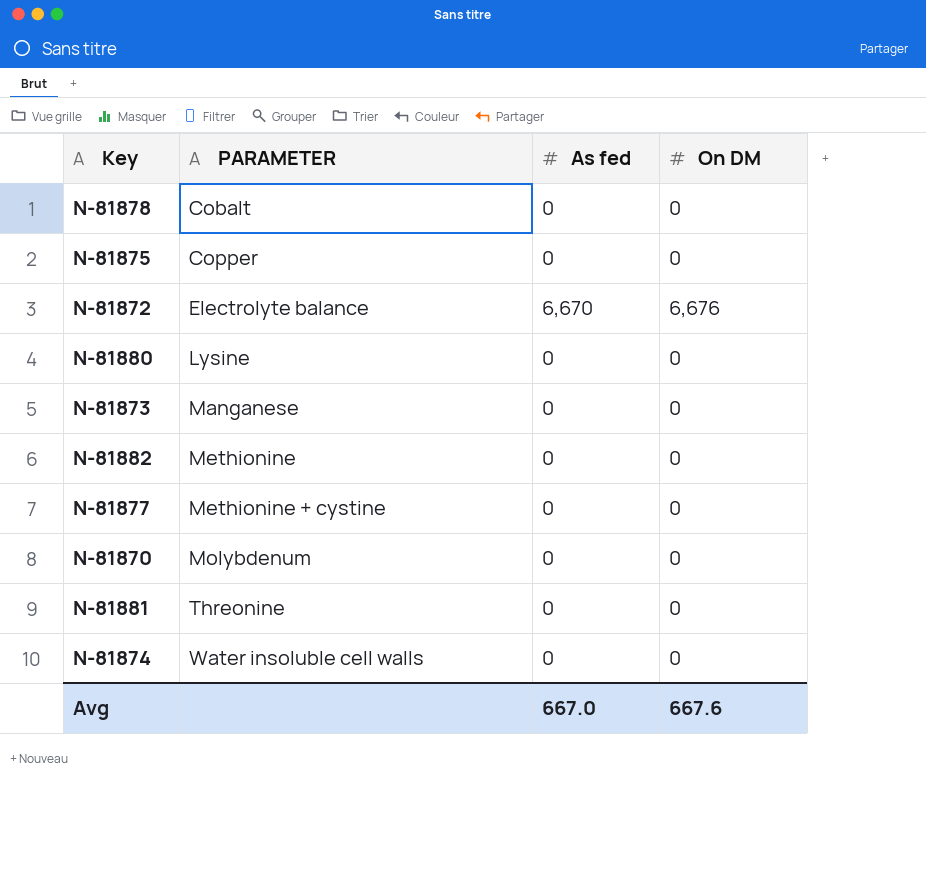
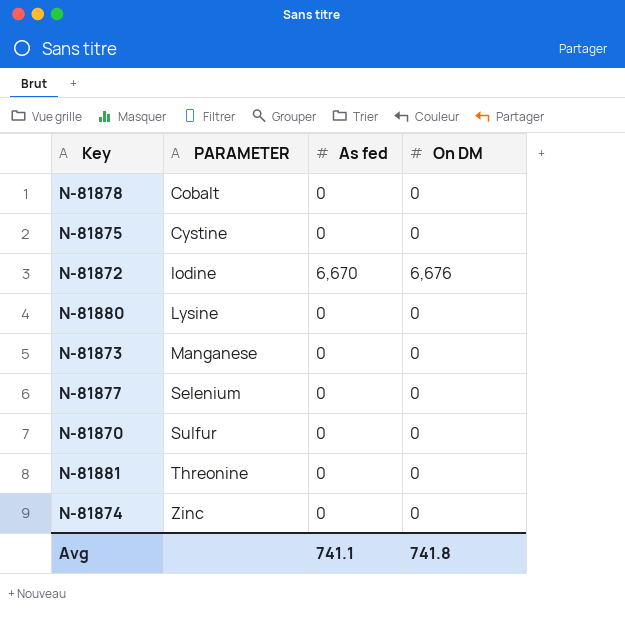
row N-81882: Methionine | 0 | 0 -> none
N-81875 | PARAMETER: Copper -> Cystine
N-81872 | PARAMETER: Electrolyte balance -> Iodine
N-81877 | PARAMETER: Methionine + cystine -> Selenium
N-81870 | PARAMETER: Molybdenum -> Sulfur
N-81874 | PARAMETER: Water insoluble cell walls -> Zinc
Avg | As fed: 667.0 -> 741.1
Avg | On DM: 667.6 -> 741.8

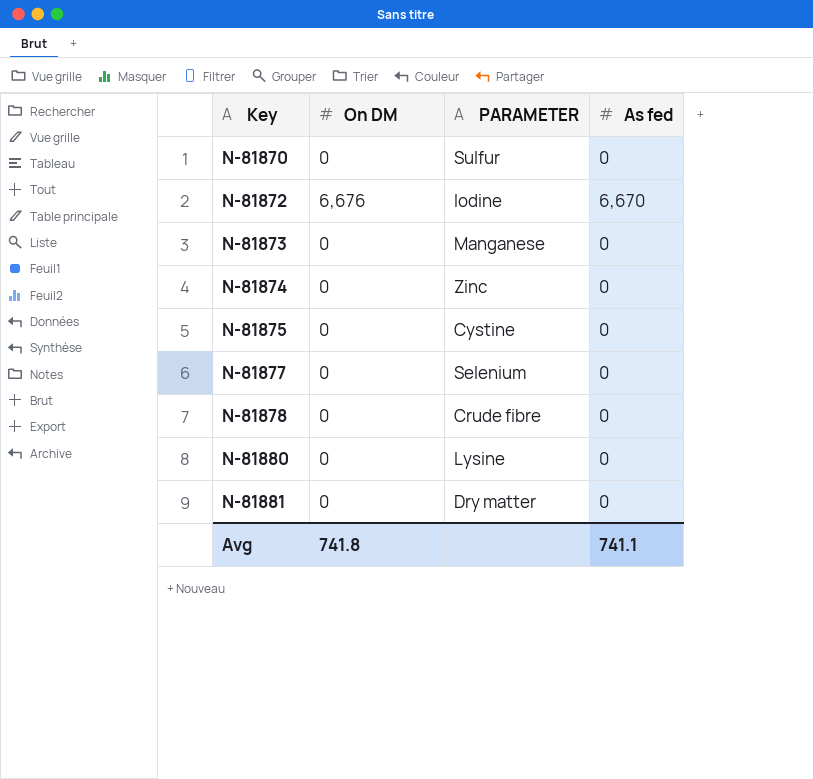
row order: PARAMETER ascending -> Key ascending
column On DM | position: 4 -> 2
N-81878 | PARAMETER: Cobalt -> Crude fibre
N-81881 | PARAMETER: Threonine -> Dry matter

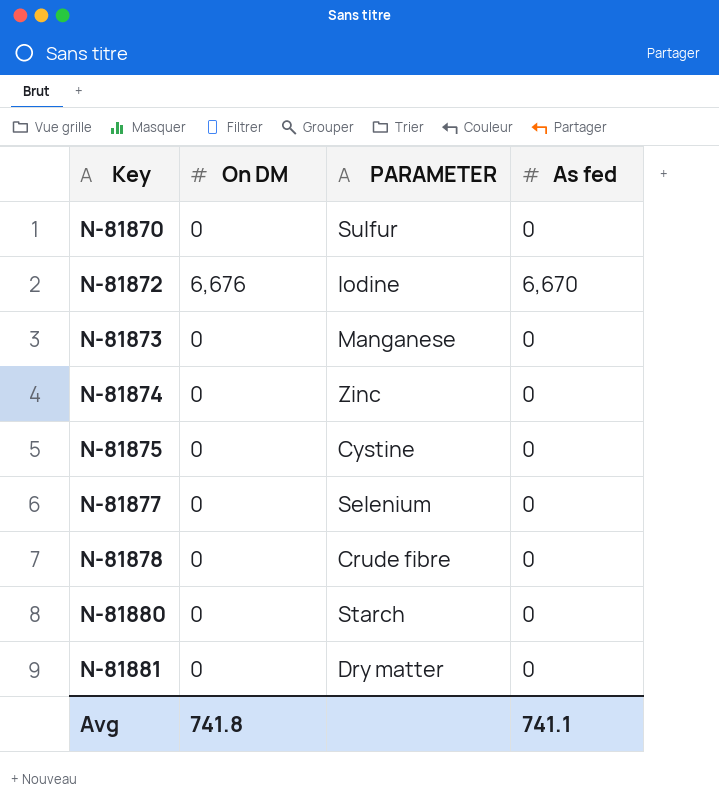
N-81880 | PARAMETER: Lysine -> Starch

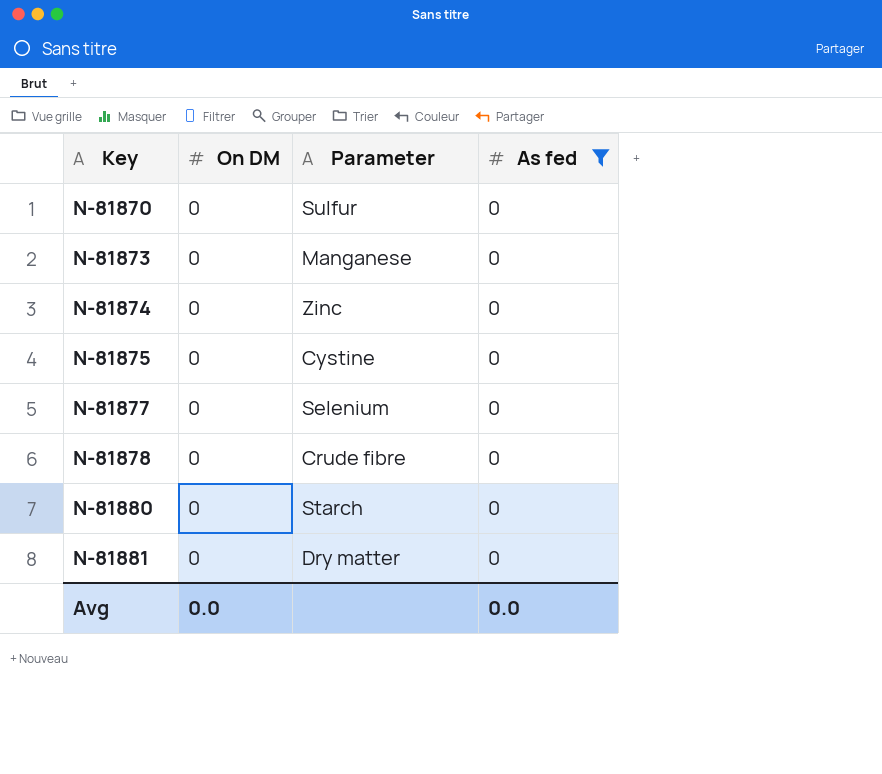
filter: none -> As fed = 0
column name: PARAMETER -> Parameter
Avg | On DM: 741.8 -> 0.0
Avg | As fed: 741.1 -> 0.0

